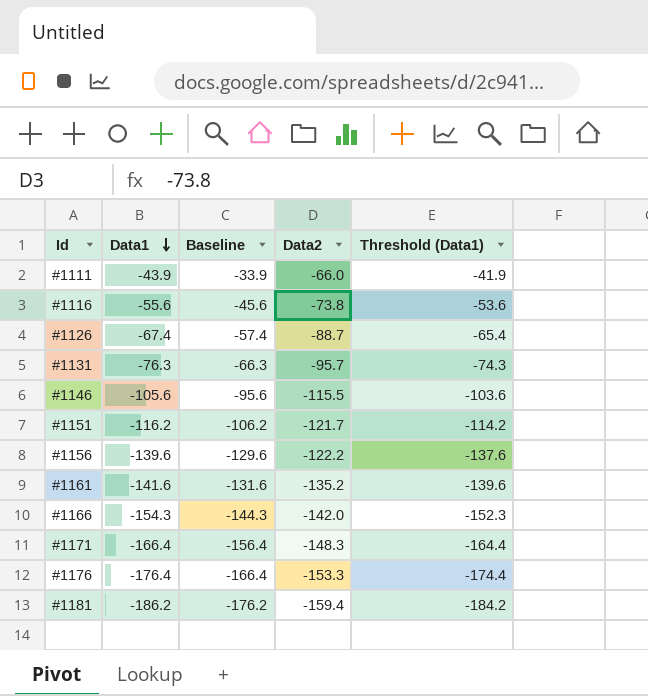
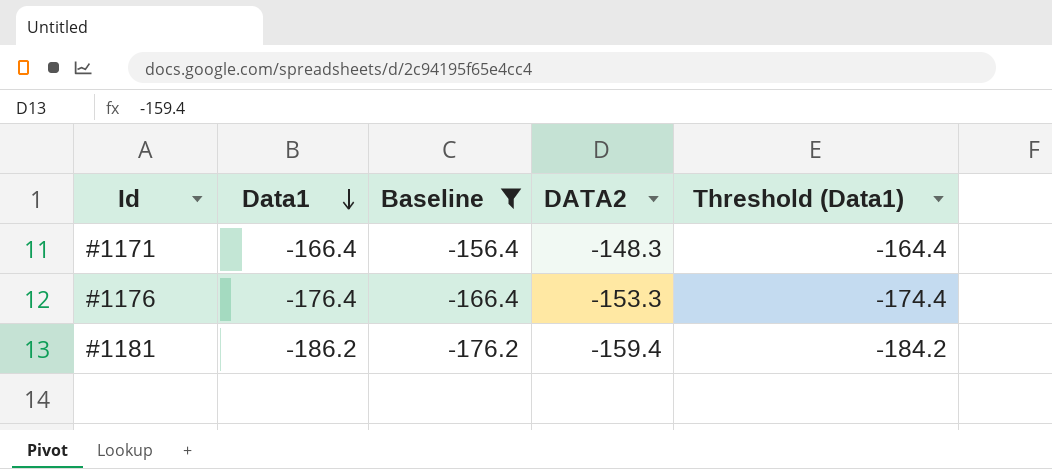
filter: none -> Baseline <= -156.4
column name: Data2 -> DATA2

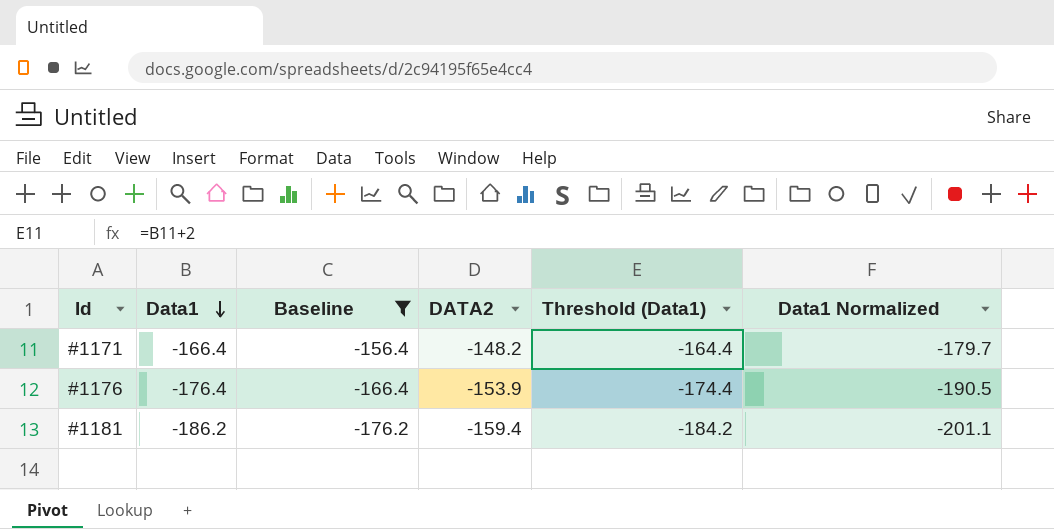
column Data1 Normalized | formula: none -> [Data1] * 1.08
#1171 | DATA2: -148.3 -> -148.2
#1176 | DATA2: -153.3 -> -153.9

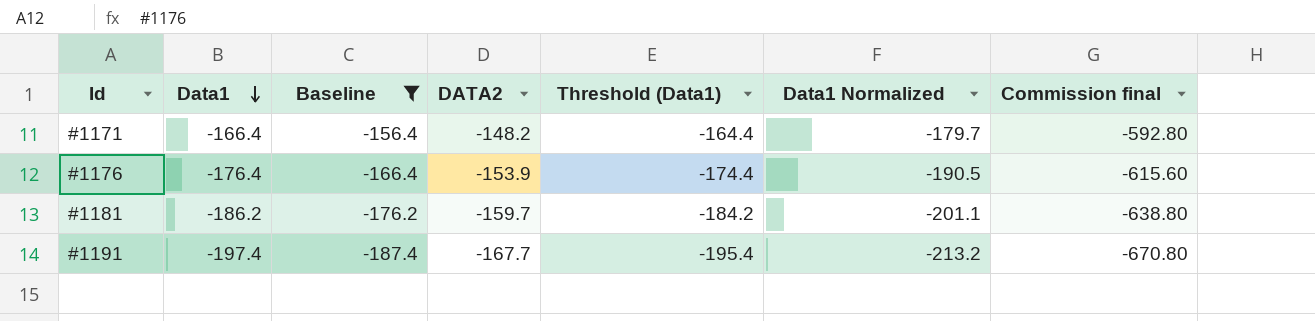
column Commission final | formula: none -> [DATA2] * 4
#1181 | DATA2: -159.4 -> -159.7
row #1191: none -> -197.4 | -187.4 | -167.7 | -195.4 | -213.2 | -670.80

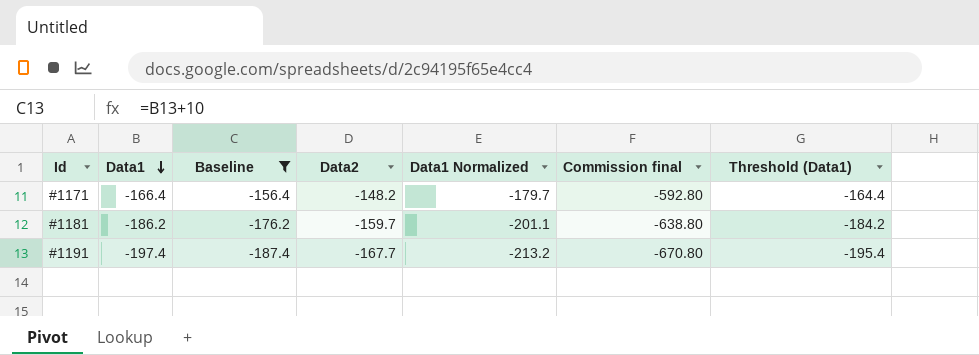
column name: DATA2 -> Data2
column Threshold (Data1) | position: 5 -> 7
row #1176: -176.4 | -166.4 | -153.9 | -174.4 | -190.5 | -615.60 -> none

